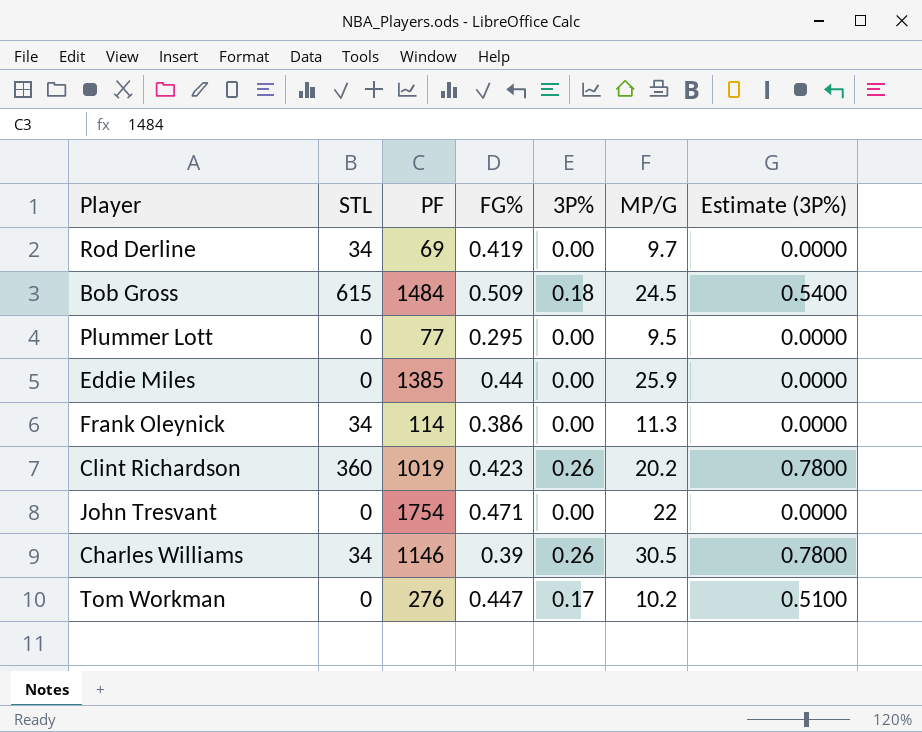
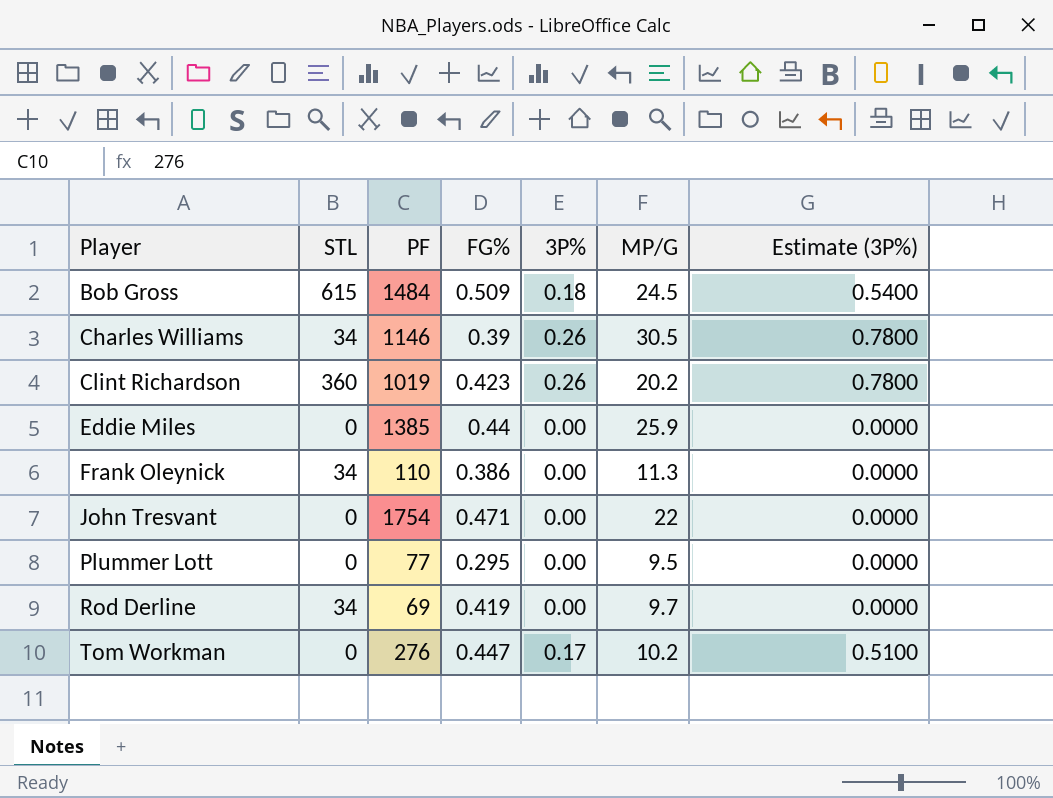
row order: none -> Player ascending
Frank Oleynick | PF: 114 -> 110

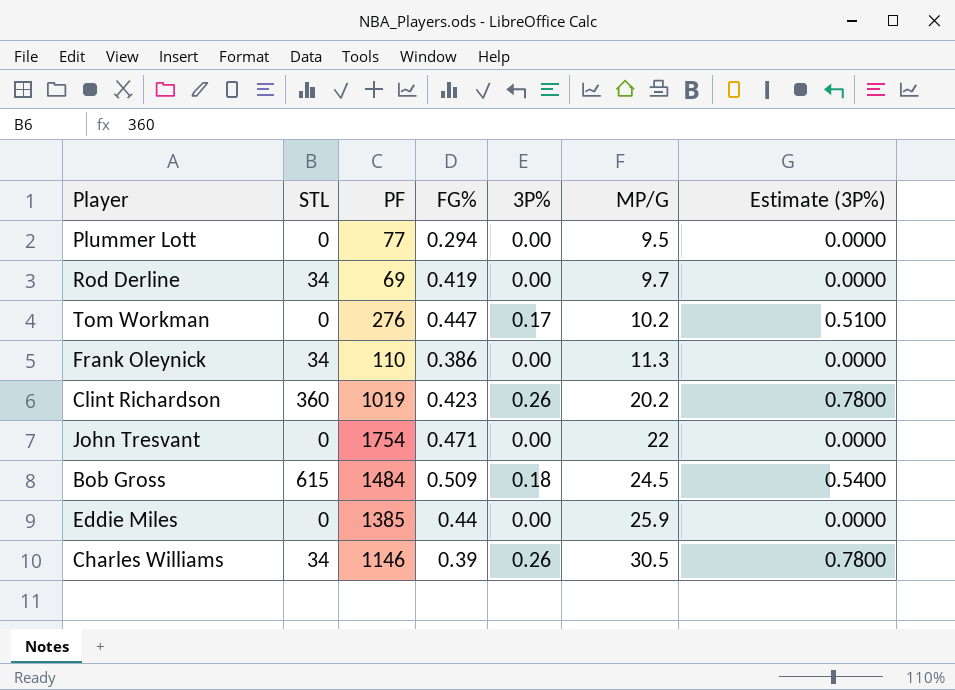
row order: Player ascending -> MP/G ascending
Plummer Lott | FG%: 0.295 -> 0.294

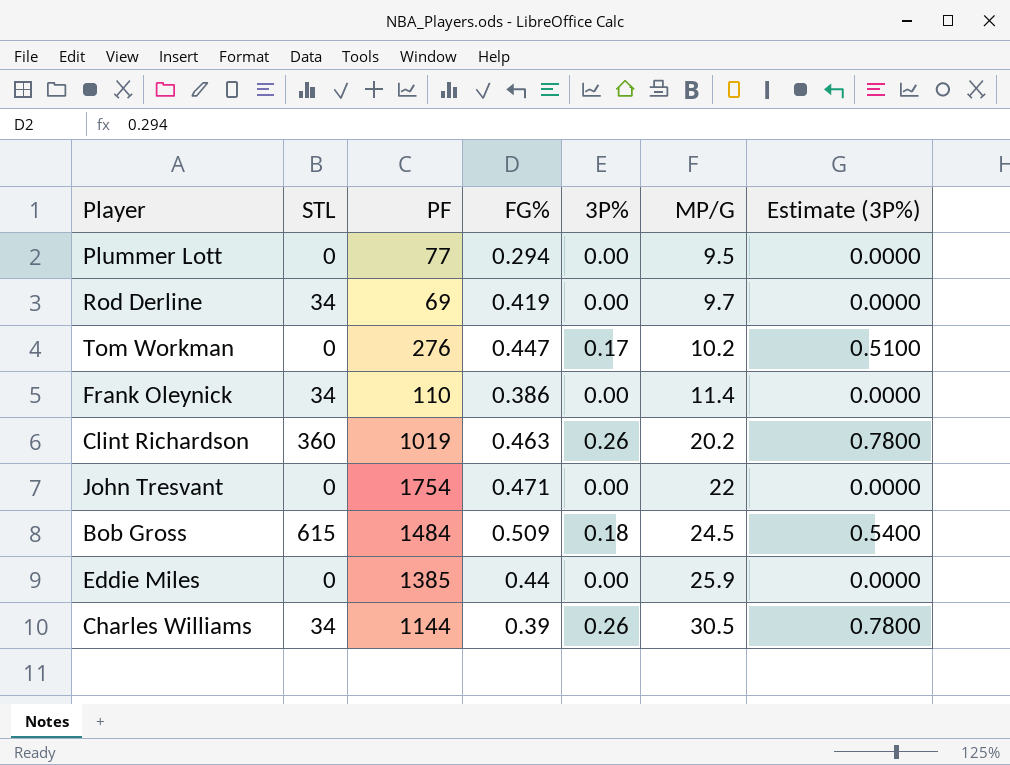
Frank Oleynick | MP/G: 11.3 -> 11.4
Clint Richardson | FG%: 0.423 -> 0.463
Charles Williams | PF: 1146 -> 1144

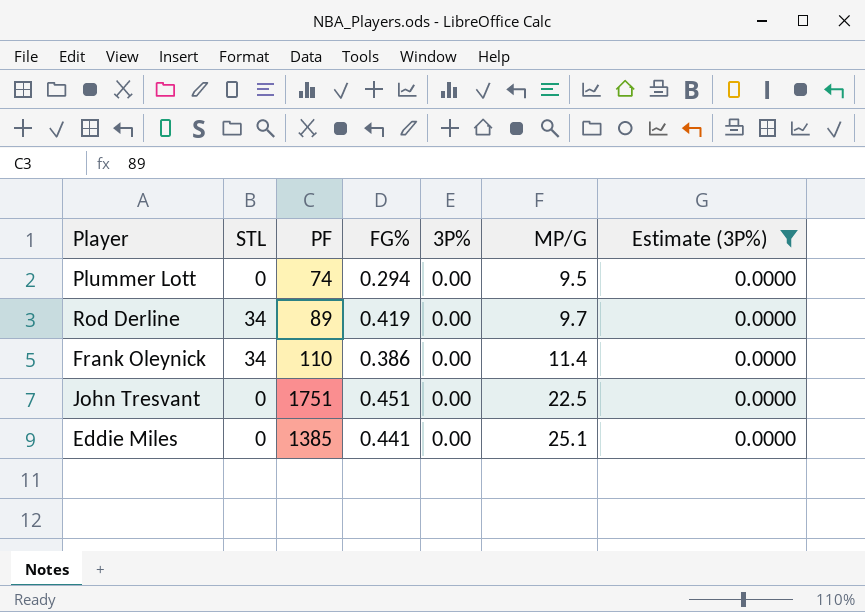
filter: none -> Estimate (3P%) = 0.0000
Plummer Lott | PF: 77 -> 74
Rod Derline | PF: 69 -> 89
John Tresvant | PF: 1754 -> 1751
John Tresvant | FG%: 0.471 -> 0.451
John Tresvant | MP/G: 22 -> 22.5
Eddie Miles | FG%: 0.44 -> 0.441
Eddie Miles | MP/G: 25.9 -> 25.1

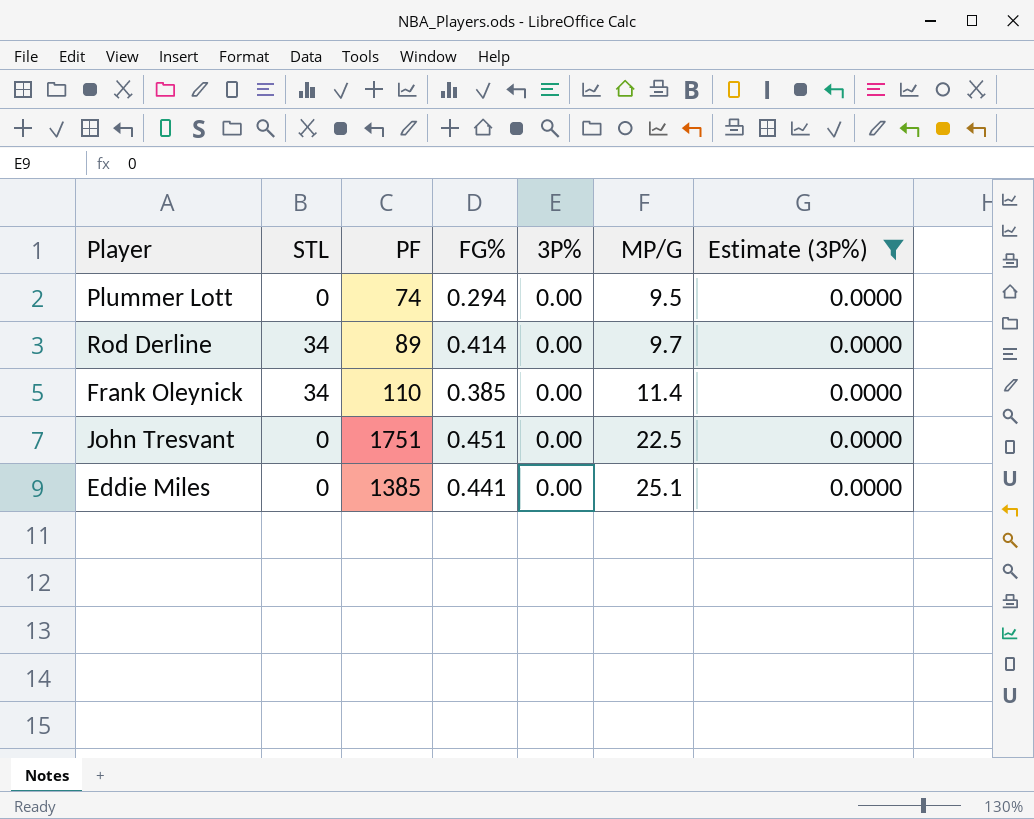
Rod Derline | FG%: 0.419 -> 0.414
Frank Oleynick | FG%: 0.386 -> 0.385

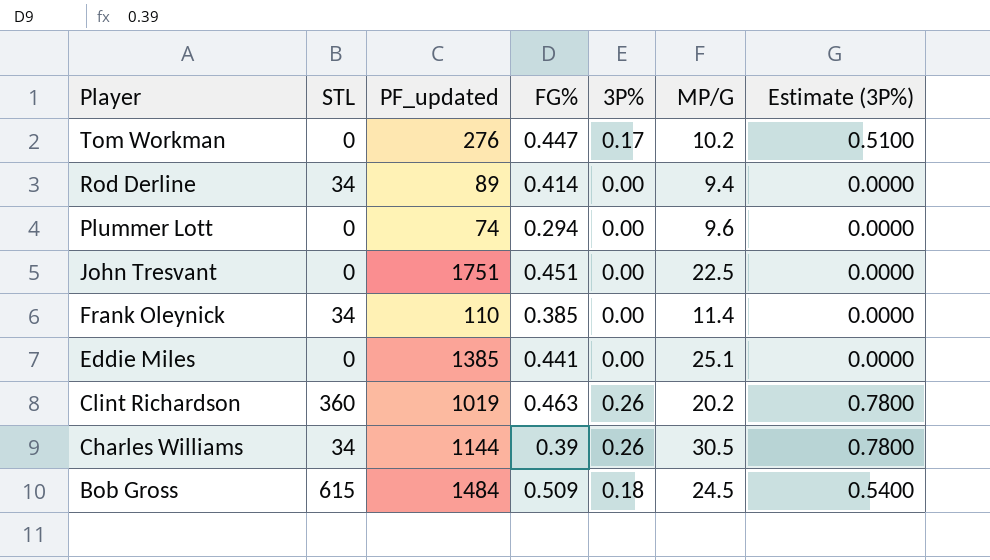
filter: Estimate (3P%) = 0.0000 -> none
row order: MP/G ascending -> Player descending
column name: PF -> PF_updated
Rod Derline | MP/G: 9.7 -> 9.4
Plummer Lott | MP/G: 9.5 -> 9.6

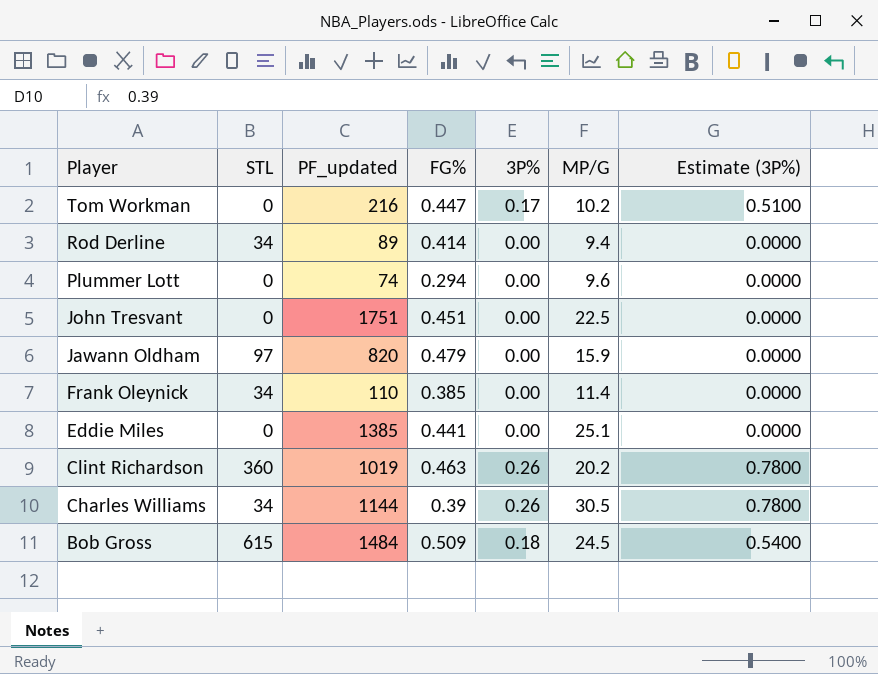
Tom Workman | PF_updated: 276 -> 216
row Jawann Oldham: none -> 97 | 820 | 0.479 | 0.00 | 15.9 | 0.0000

